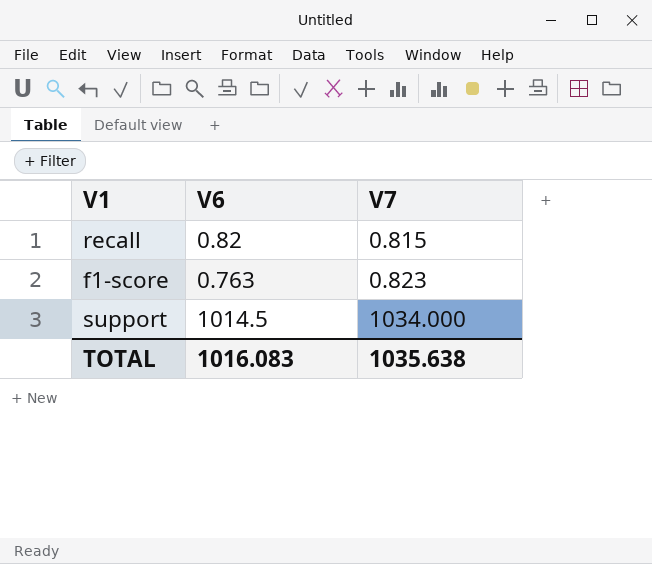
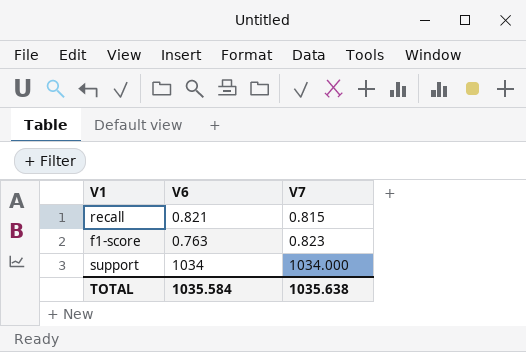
recall | V6: 0.82 -> 0.821
support | V6: 1014.5 -> 1034
TOTAL | V6: 1016.083 -> 1035.584

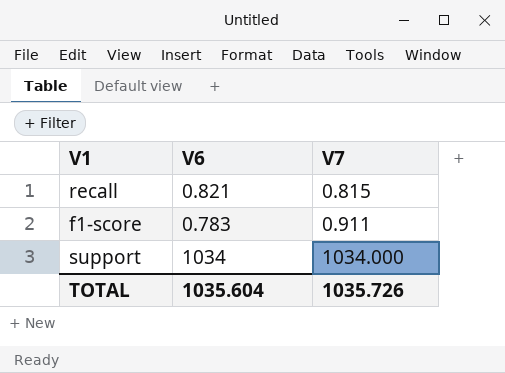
f1-score | V6: 0.763 -> 0.783
f1-score | V7: 0.823 -> 0.911
TOTAL | V6: 1035.584 -> 1035.604
TOTAL | V7: 1035.638 -> 1035.726

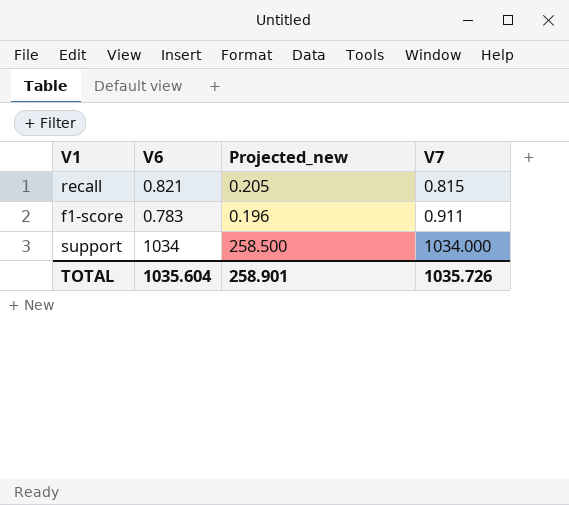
column Projected_new | formula: none -> [V6] * 0.25

